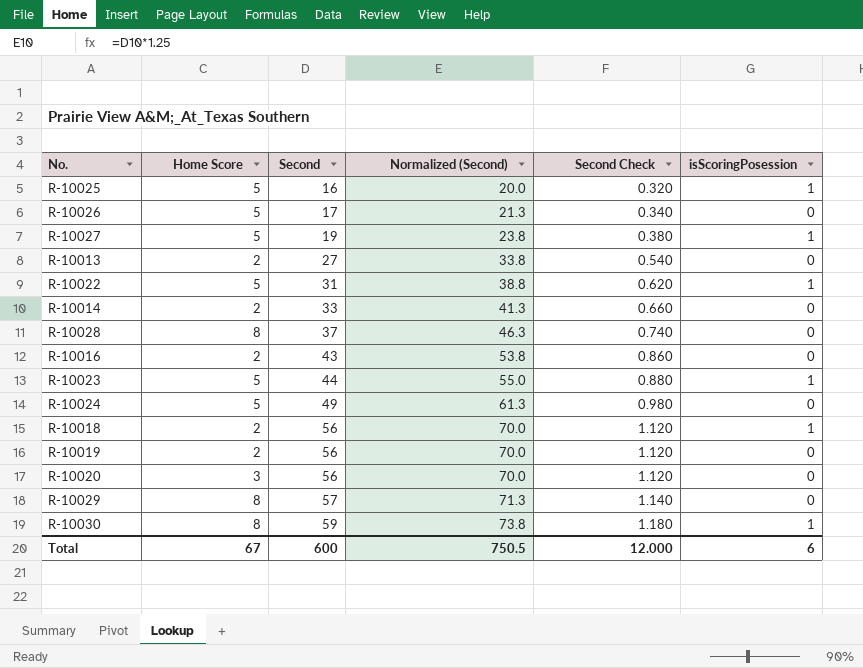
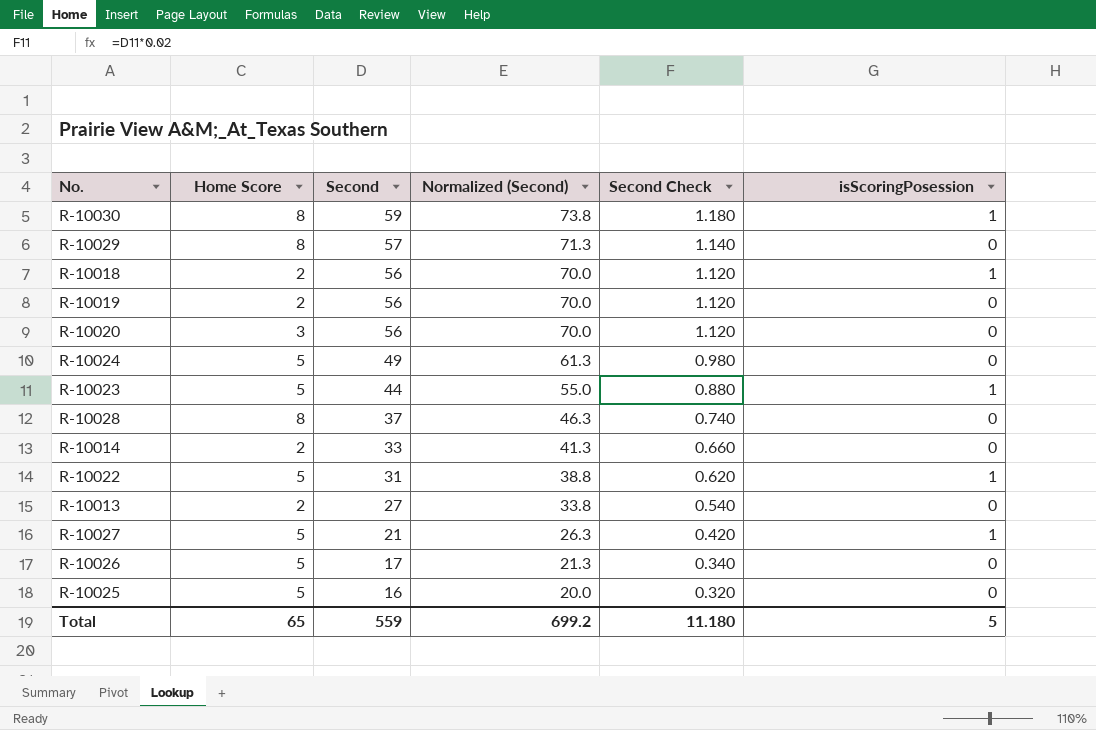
row order: Second ascending -> Second descending
row R-10016: 2 | 43 | 53.8 | 0.860 | 0 -> none
R-10027 | Second: 19 -> 21
R-10027 | Normalized (Second): 23.8 -> 26.3
R-10027 | Second Check: 0.380 -> 0.420
R-10025 | isScoringPosession: 1 -> 0
Total | Home Score: 67 -> 65
Total | Second: 600 -> 559
Total | Normalized (Second): 750.5 -> 699.2
Total | Second Check: 12.000 -> 11.180
Total | isScoringPosession: 6 -> 5

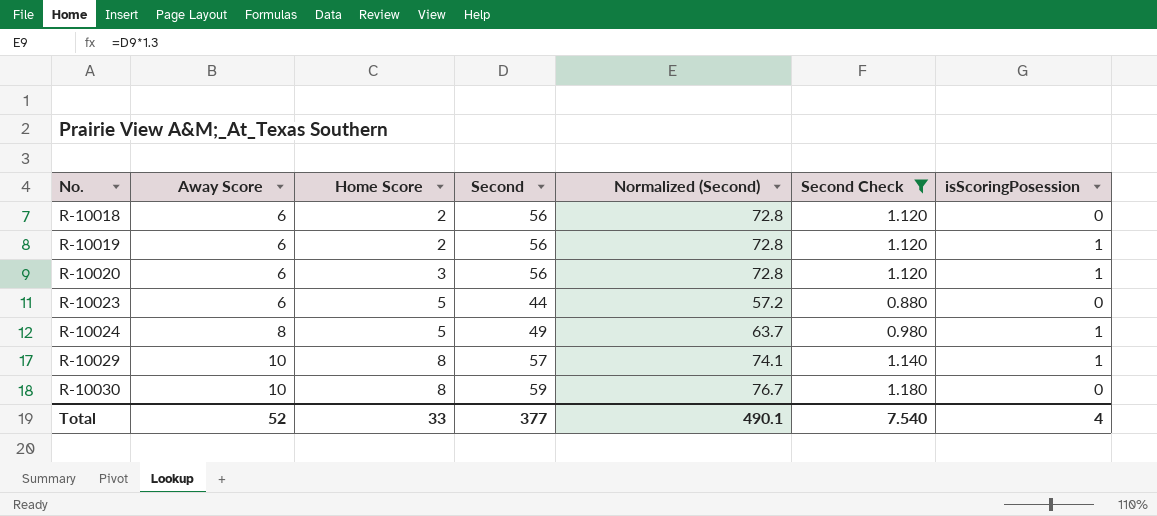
filter: none -> Second Check >= 0.880
row order: Second descending -> No. ascending
column Away Score | position: none -> 2
column Normalized (Second) | formula: [Second] * 1.25 -> [Second] * 1.3
R-10018 | isScoringPosession: 1 -> 0
R-10019 | isScoringPosession: 0 -> 1
R-10020 | isScoringPosession: 0 -> 1
R-10023 | isScoringPosession: 1 -> 0
R-10024 | isScoringPosession: 0 -> 1
R-10029 | isScoringPosession: 0 -> 1
R-10030 | isScoringPosession: 1 -> 0
Total | Home Score: 65 -> 33
Total | Second: 559 -> 377
Total | Normalized (Second): 699.2 -> 490.1
Total | Second Check: 11.180 -> 7.540
Total | isScoringPosession: 5 -> 4

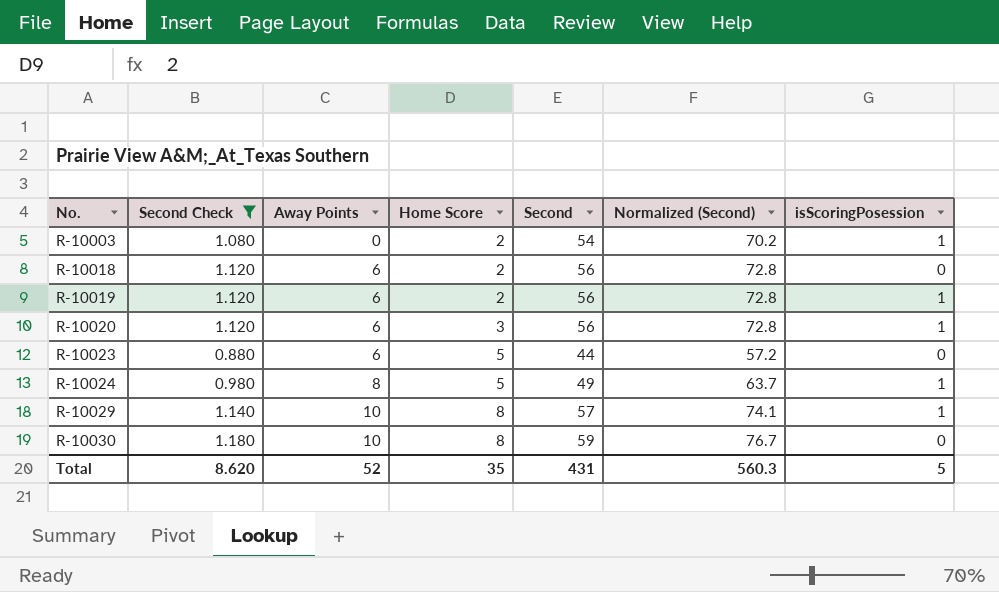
column Second Check | position: 6 -> 2
column name: Away Score -> Away Points
row R-10003: none -> 1.080 | 0 | 2 | 54 | 70.2 | 1
Total | Second Check: 7.540 -> 8.620
Total | Home Score: 33 -> 35
Total | Second: 377 -> 431
Total | Normalized (Second): 490.1 -> 560.3
Total | isScoringPosession: 4 -> 5

